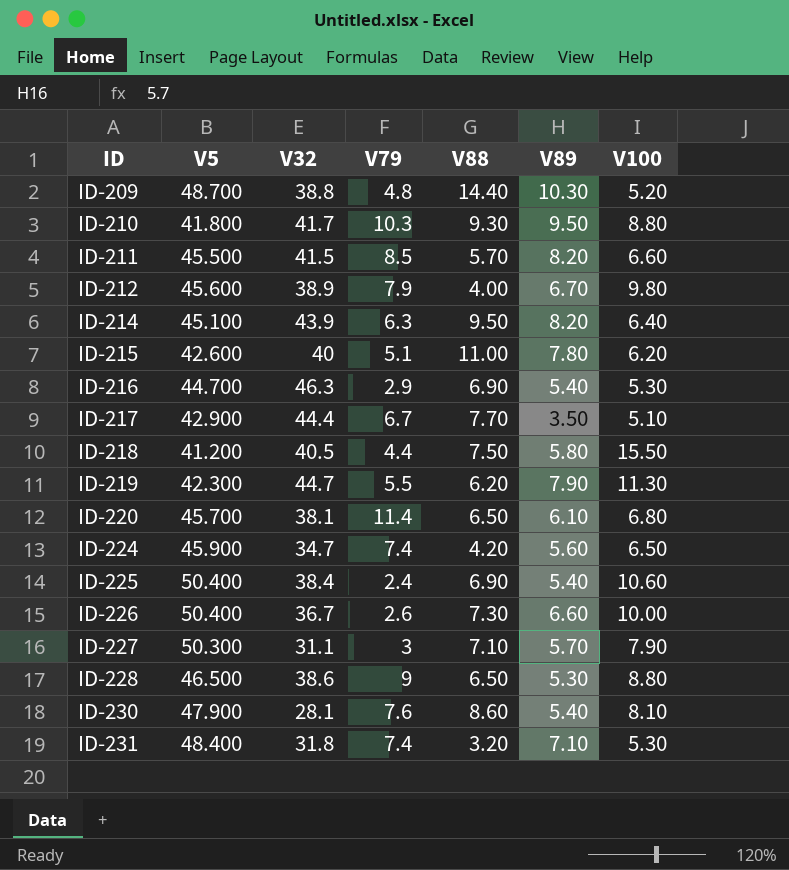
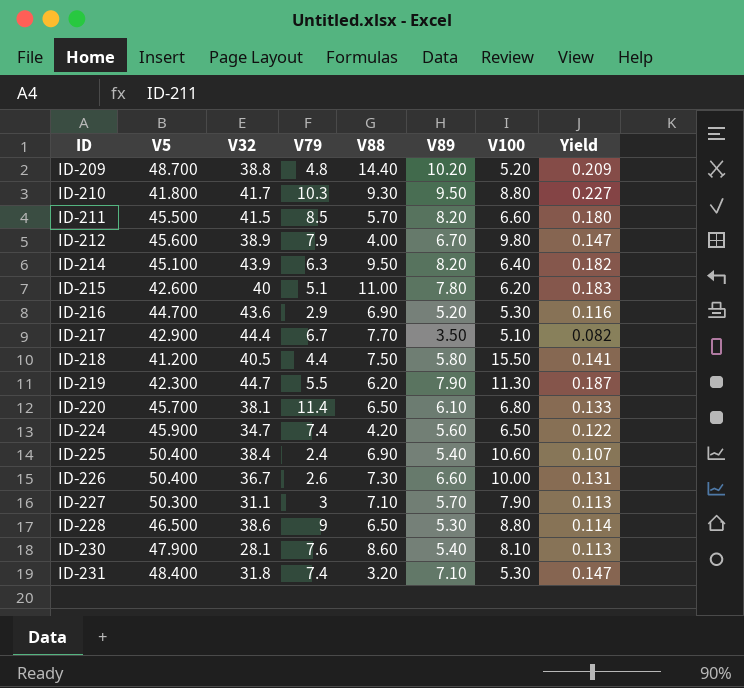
column Yield | formula: none -> [V89] / [V5]
ID-209 | V89: 10.30 -> 10.20
ID-216 | V32: 46.3 -> 43.6
ID-216 | V89: 5.40 -> 5.20

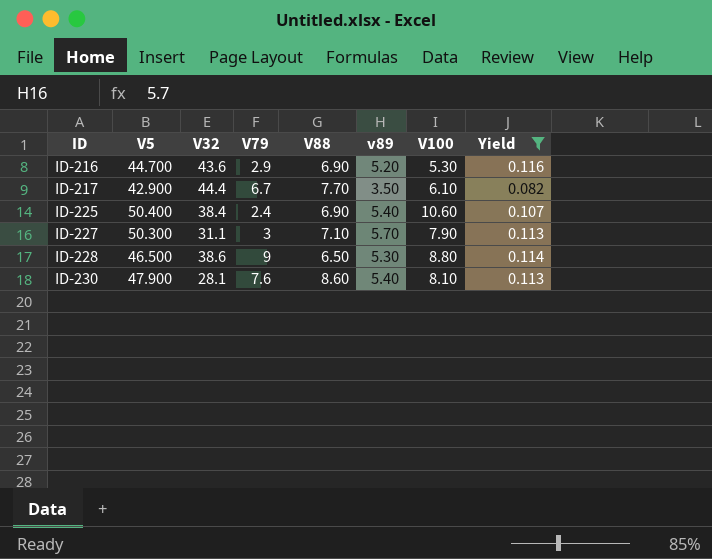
filter: none -> Yield <= 0.116
column name: V89 -> v89
ID-217 | V100: 5.10 -> 6.10

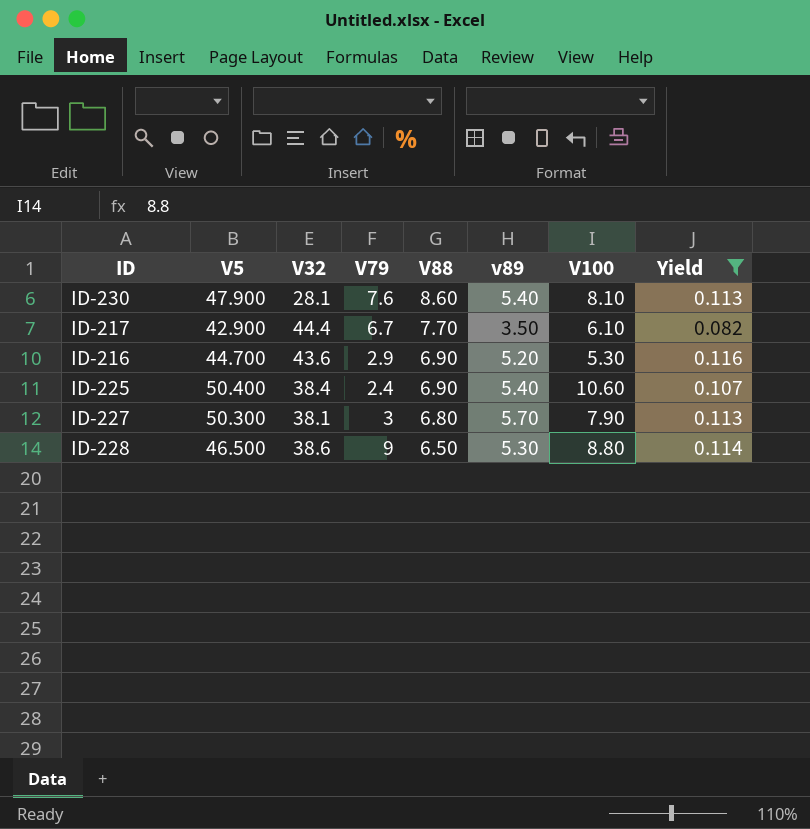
row order: ID ascending -> V88 descending
ID-227 | V32: 31.1 -> 38.1
ID-227 | V88: 7.10 -> 6.80

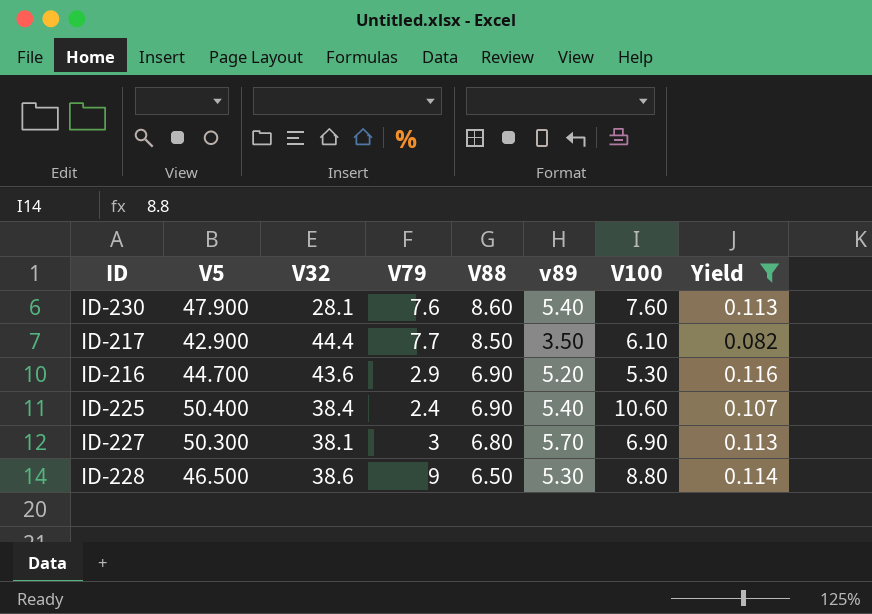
ID-230 | V100: 8.10 -> 7.60
ID-217 | V79: 6.7 -> 7.7
ID-217 | V88: 7.70 -> 8.50
ID-227 | V100: 7.90 -> 6.90

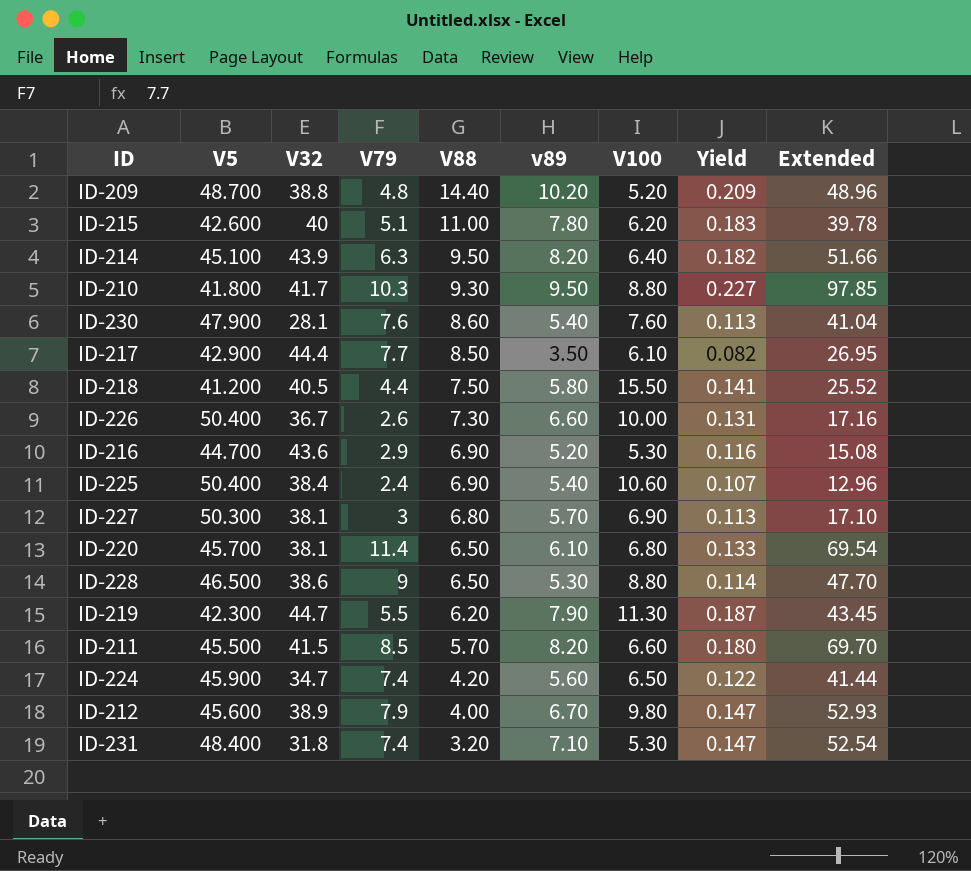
filter: Yield <= 0.116 -> none
column Extended | formula: none -> [V79] * [v89]

